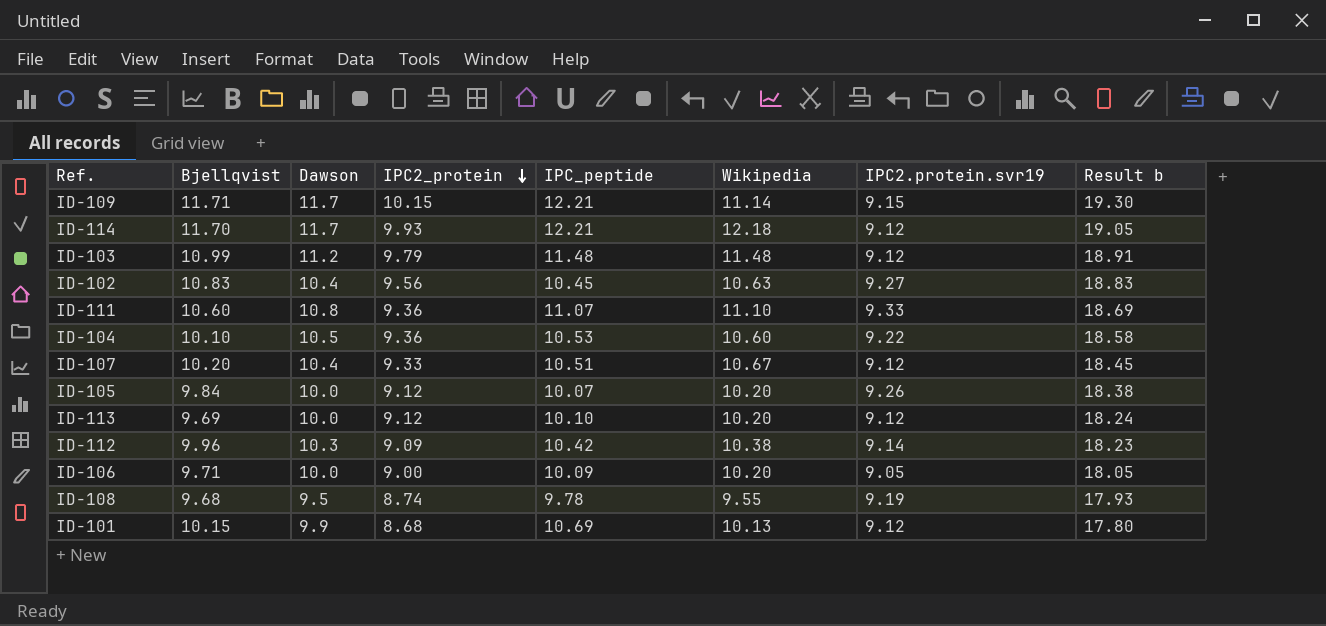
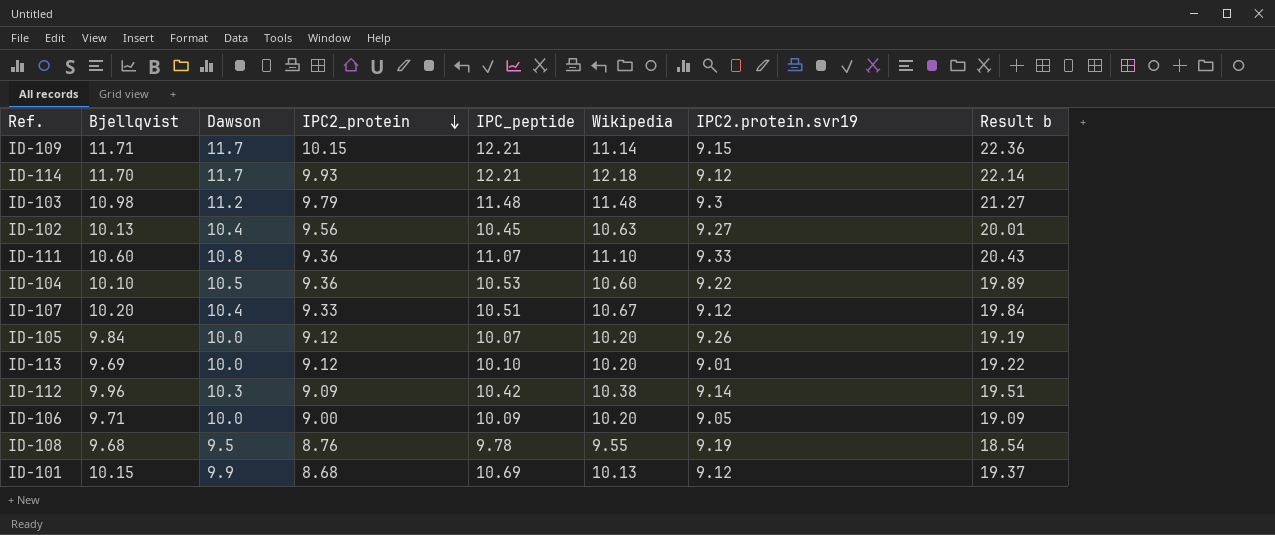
column Result b | formula: [IPC2_protein] + [IPC2.protein.svr19] -> [IPC2_protein] + [IPC_peptide]
ID-103 | Bjellqvist: 10.99 -> 10.98
ID-103 | IPC2.protein.svr19: 9.12 -> 9.3
ID-102 | Bjellqvist: 10.83 -> 10.13
ID-113 | IPC2.protein.svr19: 9.12 -> 9.01
ID-108 | IPC2_protein: 8.74 -> 8.76

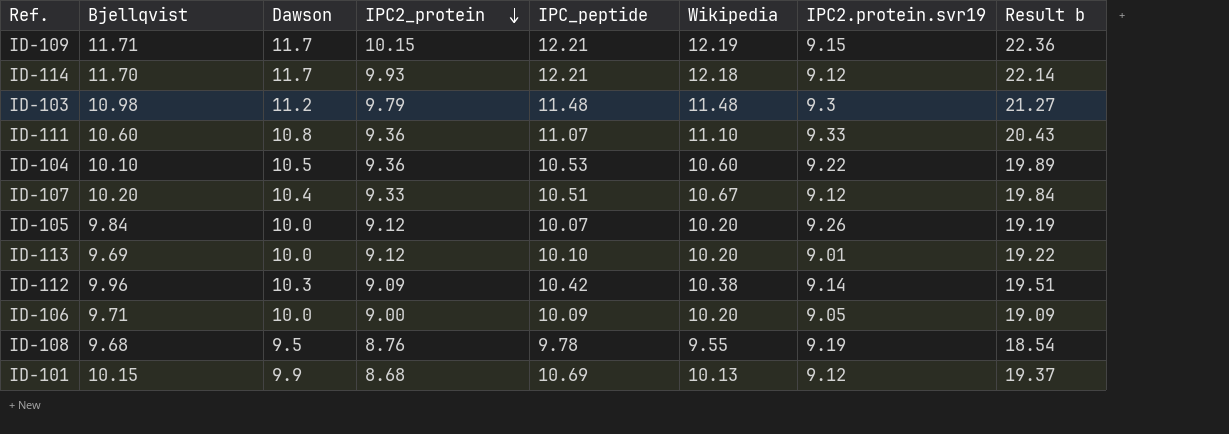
row ID-102: 10.13 | 10.4 | 9.56 | 10.45 | 10.63 | 9.27 | 20.01 -> none
ID-109 | Wikipedia: 11.14 -> 12.19

